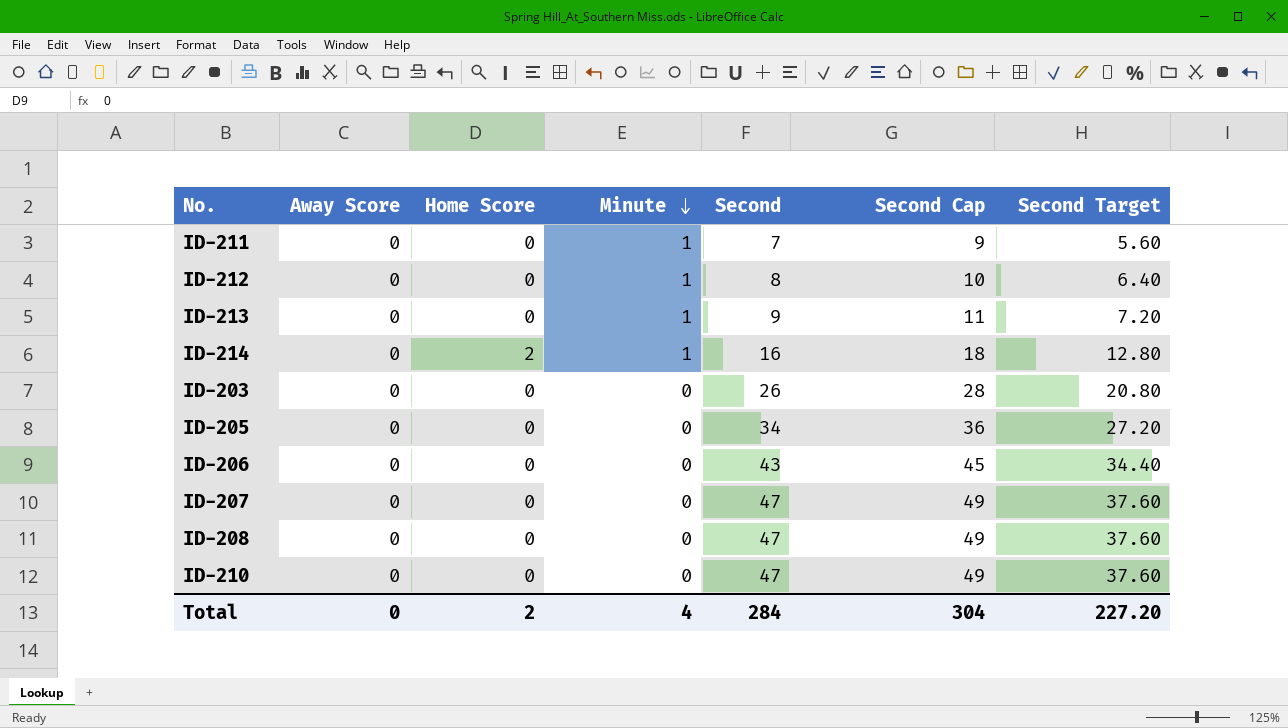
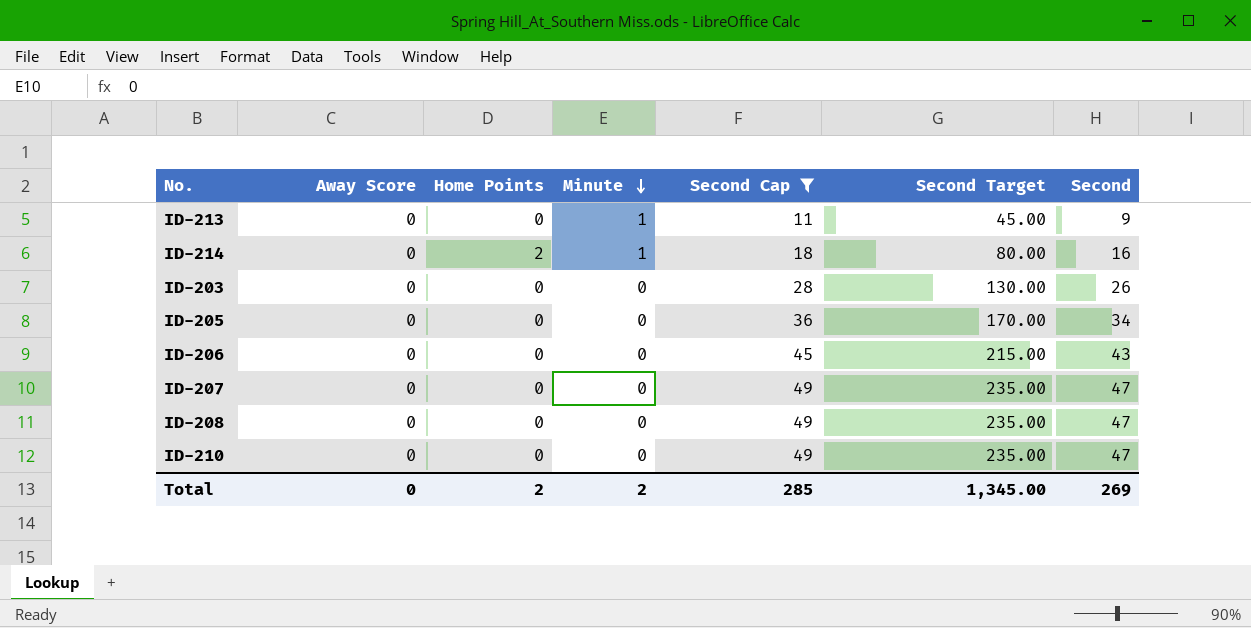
filter: none -> Second Cap >= 11
column name: Home Score -> Home Points
column Second Target | formula: [Second] * 0.8 -> [Second] * 5
column Second | position: 5 -> 7
Total | Minute: 4 -> 2
Total | Second Cap: 304 -> 285
Total | Second Target: 227.20 -> 1,345.00
Total | Second: 284 -> 269

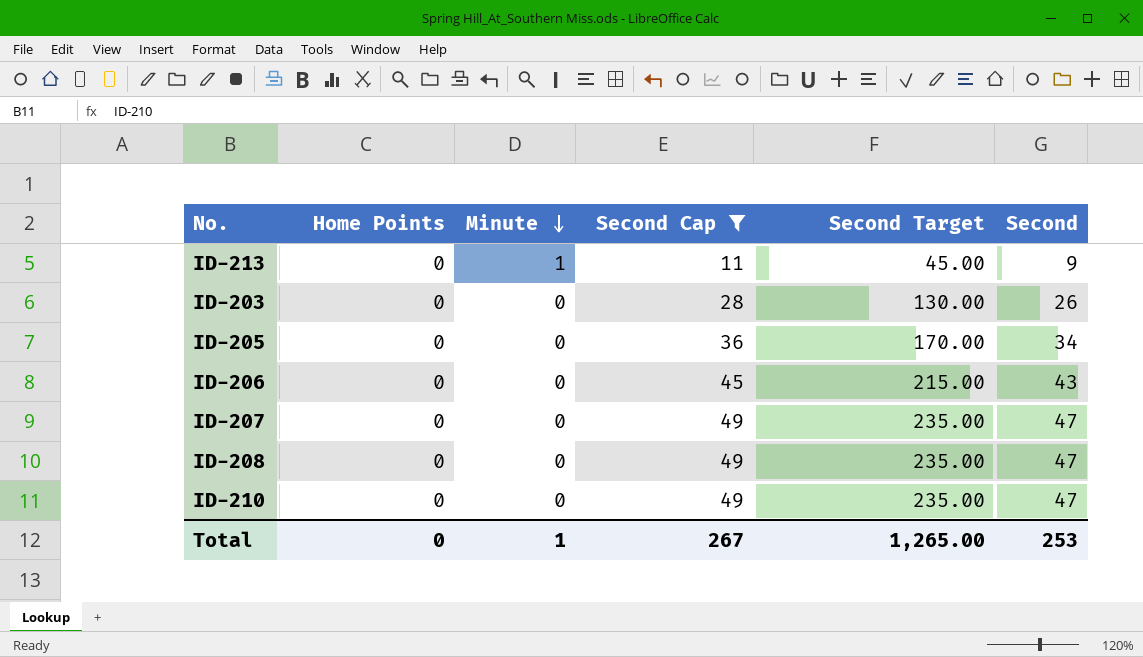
column Away Score | position: 2 -> none
row ID-214: 0 | 2 | 1 | 18 | 80.00 | 16 -> none
Total | Home Points: 2 -> 0
Total | Minute: 2 -> 1
Total | Second Cap: 285 -> 267
Total | Second Target: 1,345.00 -> 1,265.00
Total | Second: 269 -> 253

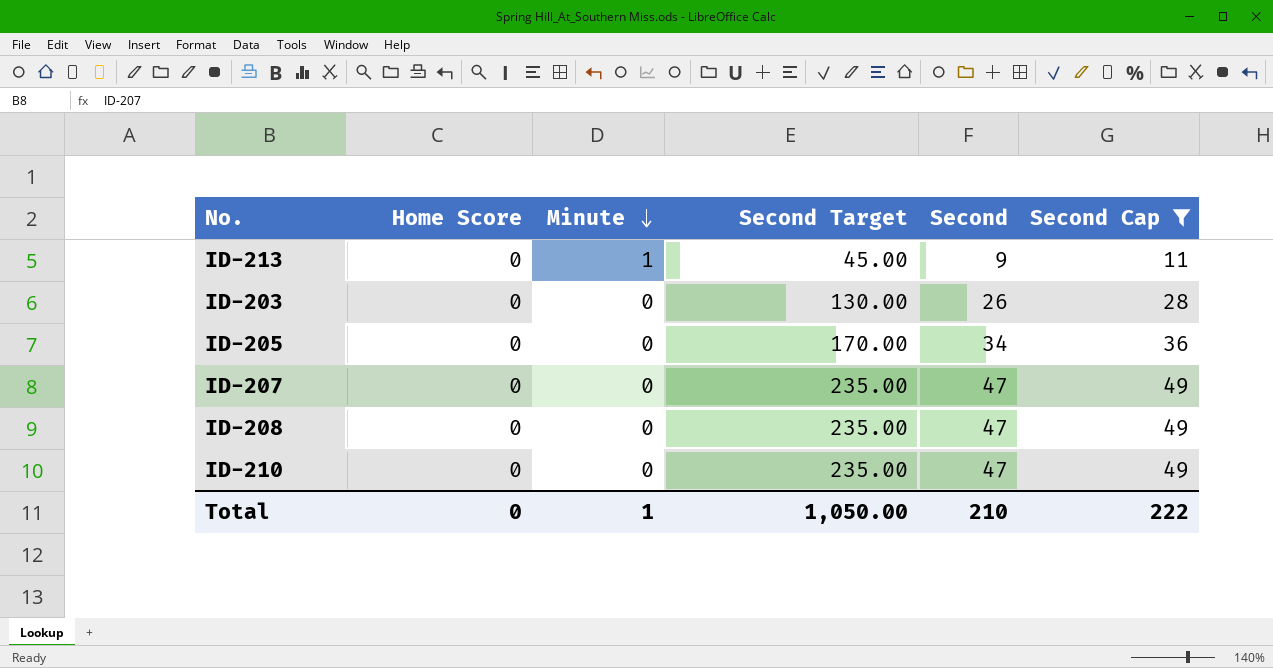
column name: Home Points -> Home Score
column Second Cap | position: 4 -> 6
row ID-206: 0 | 0 | 45 | 215.00 | 43 -> none
Total | Second Target: 1,265.00 -> 1,050.00
Total | Second: 253 -> 210
Total | Second Cap: 267 -> 222

